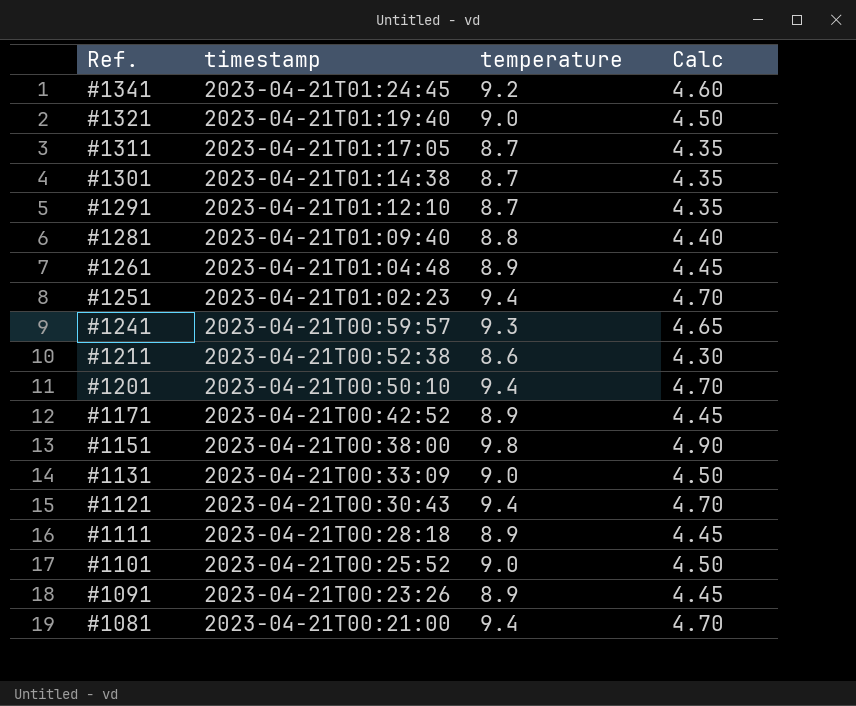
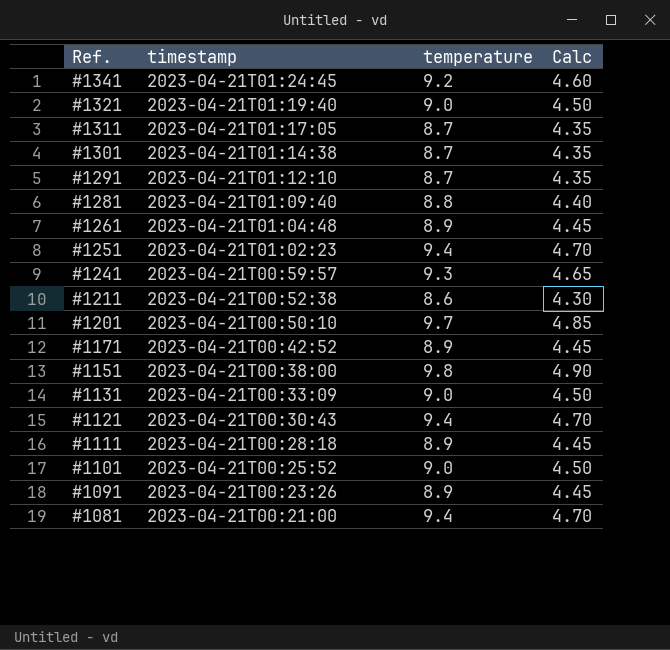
#1201 | temperature: 9.4 -> 9.7
#1201 | Calc: 4.70 -> 4.85

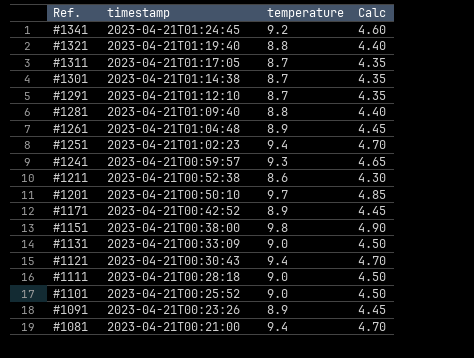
#1321 | temperature: 9.0 -> 8.8
#1321 | Calc: 4.50 -> 4.40
#1111 | temperature: 8.9 -> 9.0
#1111 | Calc: 4.45 -> 4.50

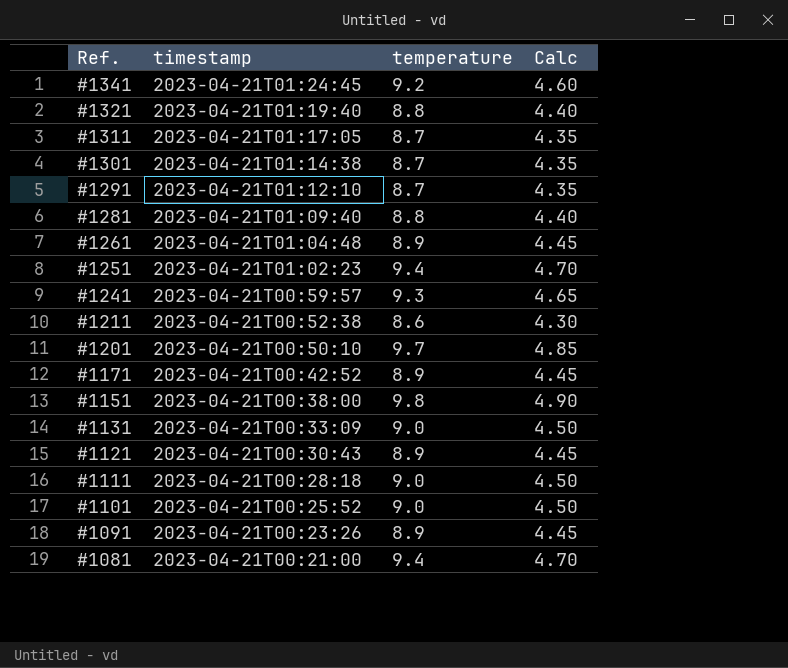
#1121 | temperature: 9.4 -> 8.9
#1121 | Calc: 4.70 -> 4.45

